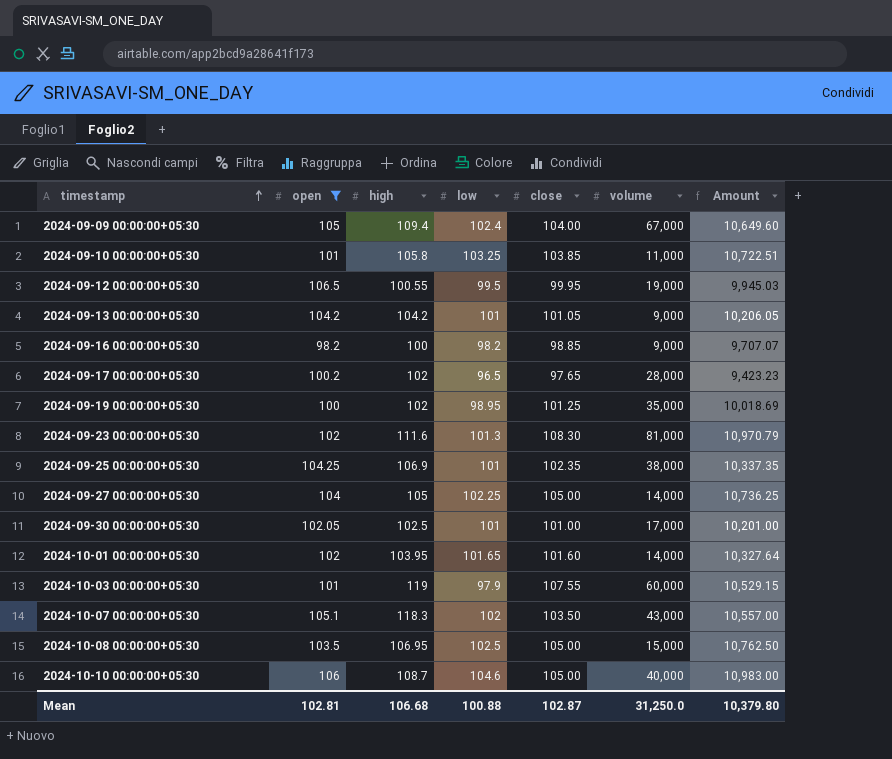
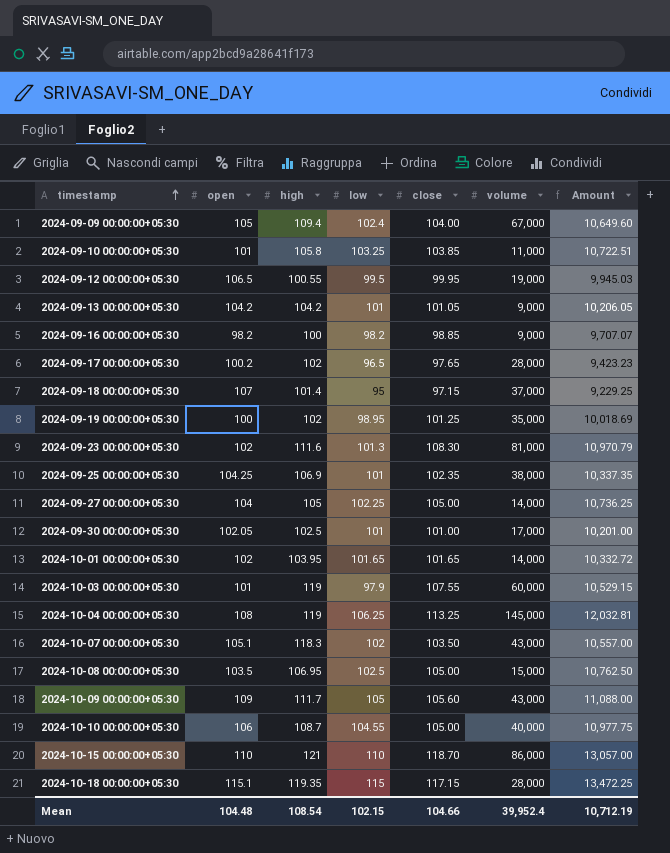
filter: open <= 106.5 -> none
2024-10-01 00:00:00+05:30 | close: 101.60 -> 101.65
2024-10-01 00:00:00+05:30 | Amount: 10,327.64 -> 10,332.72
2024-10-10 00:00:00+05:30 | low: 104.6 -> 104.55
2024-10-10 00:00:00+05:30 | Amount: 10,983.00 -> 10,977.75
Mean | open: 102.81 -> 104.48
Mean | high: 106.68 -> 108.54
Mean | low: 100.88 -> 102.15
Mean | close: 102.87 -> 104.66
Mean | volume: 31,250.0 -> 39,952.4
Mean | Amount: 10,379.80 -> 10,712.19

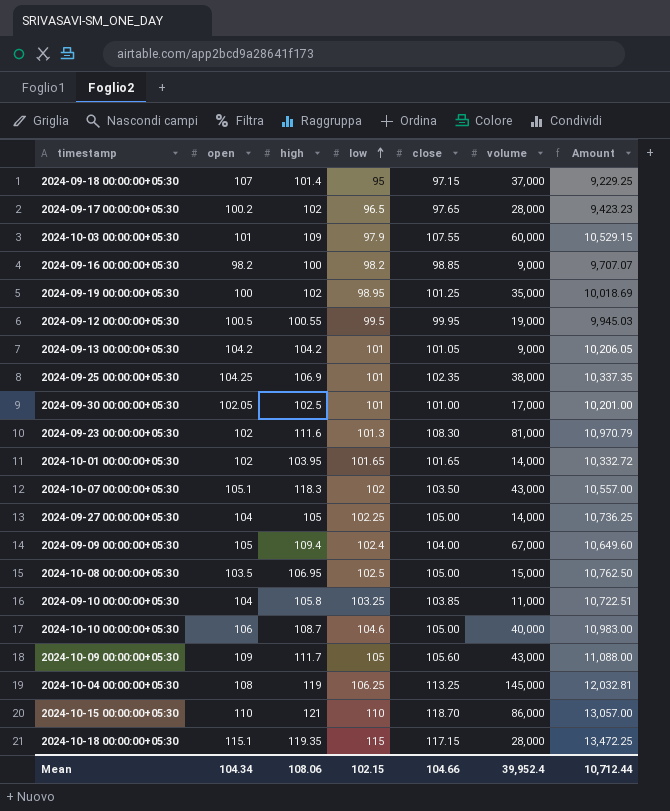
row order: timestamp ascending -> low ascending
2024-10-03 00:00:00+05:30 | high: 119 -> 109
2024-09-12 00:00:00+05:30 | open: 106.5 -> 100.5
2024-09-10 00:00:00+05:30 | open: 101 -> 104
2024-10-10 00:00:00+05:30 | low: 104.55 -> 104.6
2024-10-10 00:00:00+05:30 | Amount: 10,977.75 -> 10,983.00
Mean | open: 104.48 -> 104.34
Mean | high: 108.54 -> 108.06
Mean | Amount: 10,712.19 -> 10,712.44

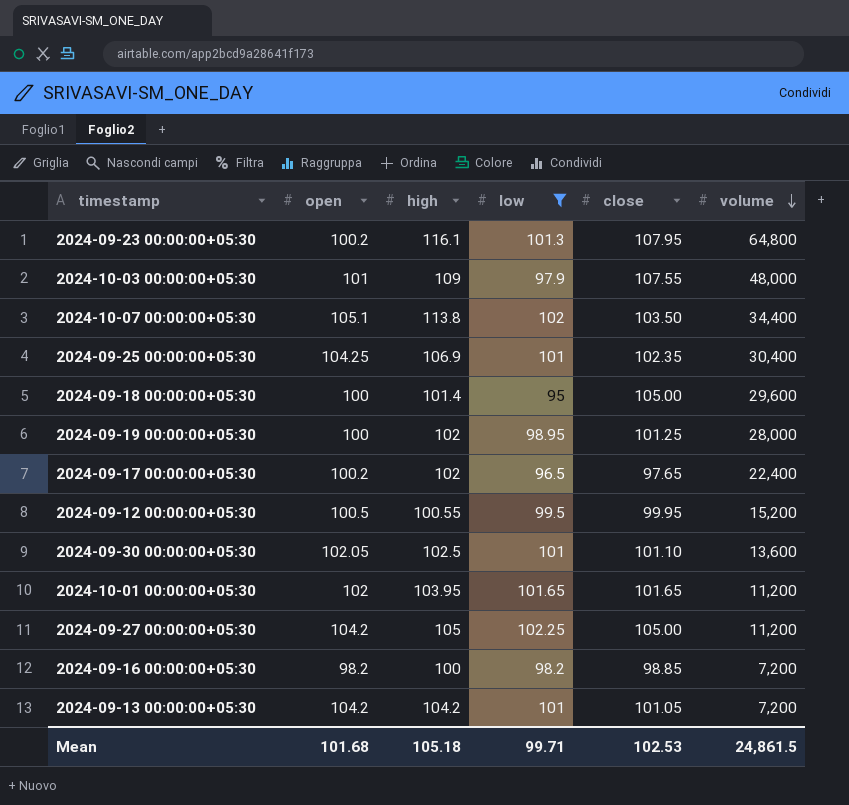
filter: none -> low <= 102.25
row order: low ascending -> volume descending
column Amount | formula: [low] * [close] -> none
2024-09-23 00:00:00+05:30 | open: 102 -> 100.2
2024-09-23 00:00:00+05:30 | high: 111.6 -> 116.1
2024-09-23 00:00:00+05:30 | close: 108.30 -> 107.95
2024-09-23 00:00:00+05:30 | volume: 81,000 -> 64,800
2024-10-03 00:00:00+05:30 | volume: 60,000 -> 48,000
2024-10-07 00:00:00+05:30 | high: 118.3 -> 113.8
2024-10-07 00:00:00+05:30 | volume: 43,000 -> 34,400
2024-09-25 00:00:00+05:30 | volume: 38,000 -> 30,400
2024-09-18 00:00:00+05:30 | open: 107 -> 100
2024-09-18 00:00:00+05:30 | close: 97.15 -> 105.00
2024-09-18 00:00:00+05:30 | volume: 37,000 -> 29,600
2024-09-19 00:00:00+05:30 | volume: 35,000 -> 28,000
2024-09-17 00:00:00+05:30 | volume: 28,000 -> 22,400
2024-09-12 00:00:00+05:30 | volume: 19,000 -> 15,200
2024-09-30 00:00:00+05:30 | close: 101.00 -> 101.10
2024-09-30 00:00:00+05:30 | volume: 17,000 -> 13,600
2024-10-01 00:00:00+05:30 | volume: 14,000 -> 11,200
2024-09-27 00:00:00+05:30 | open: 104 -> 104.2
2024-09-27 00:00:00+05:30 | volume: 14,000 -> 11,200
2024-09-16 00:00:00+05:30 | volume: 9,000 -> 7,200
2024-09-13 00:00:00+05:30 | volume: 9,000 -> 7,200
Mean | open: 104.34 -> 101.68
Mean | high: 108.06 -> 105.18
Mean | low: 102.15 -> 99.71
Mean | close: 104.66 -> 102.53
Mean | volume: 39,952.4 -> 24,861.5

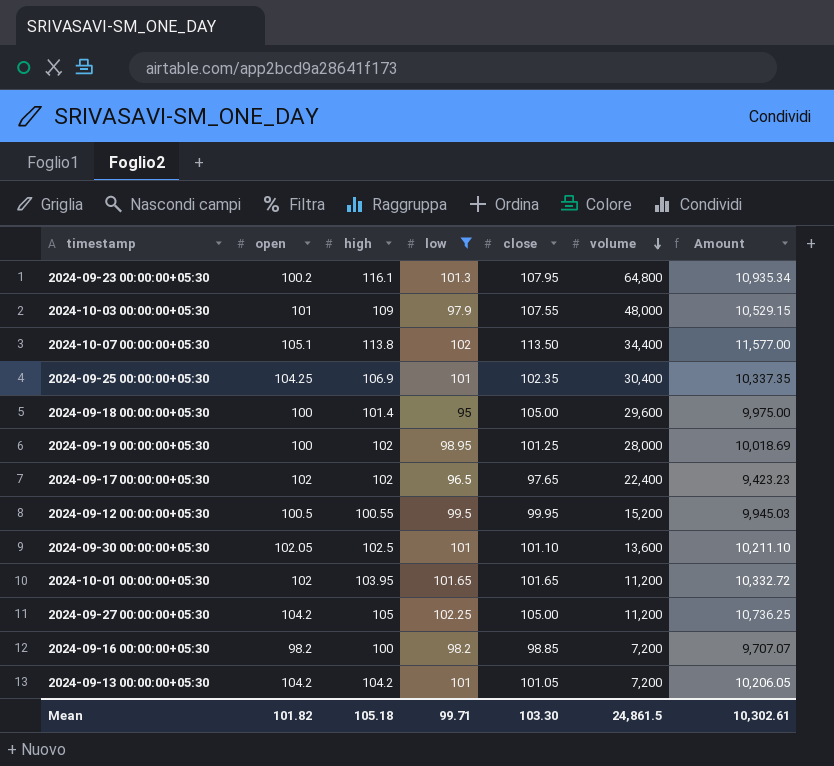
column Amount | formula: none -> [low] * [close]
2024-10-07 00:00:00+05:30 | close: 103.50 -> 113.50
2024-09-17 00:00:00+05:30 | open: 100.2 -> 102
Mean | open: 101.68 -> 101.82
Mean | close: 102.53 -> 103.30

